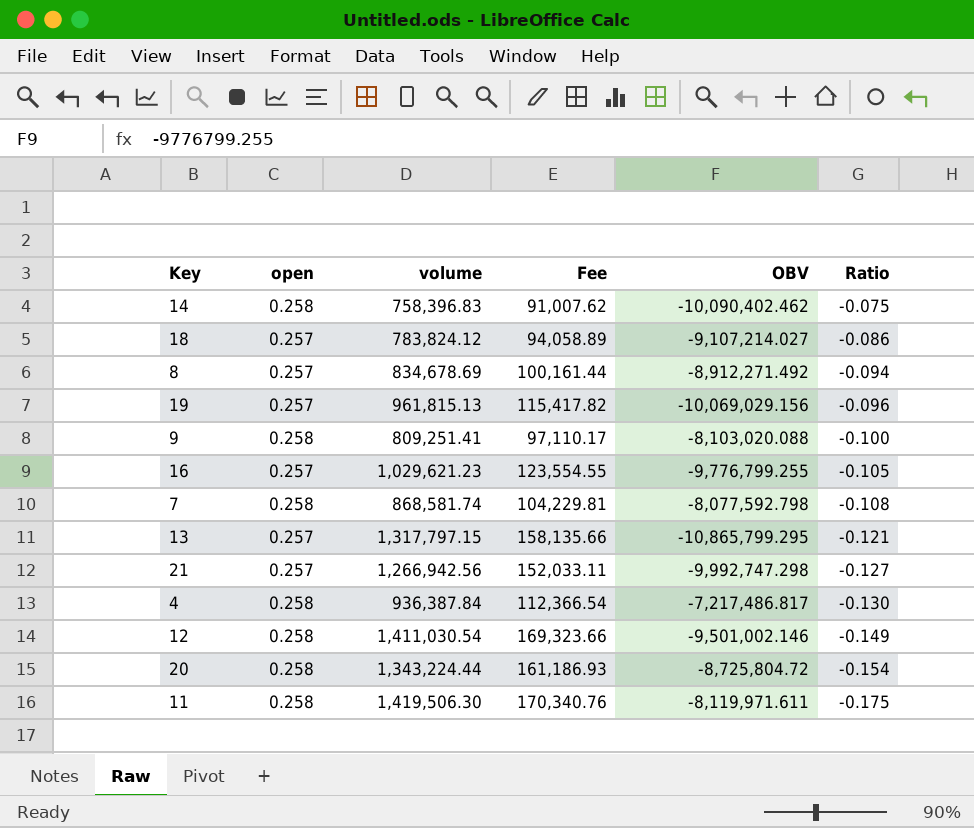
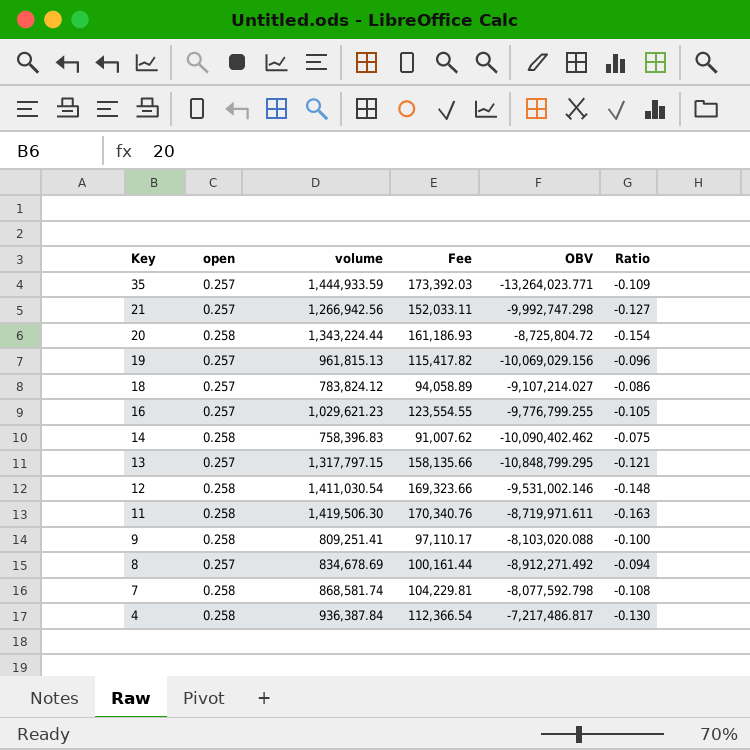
row order: Ratio descending -> Key descending
row 35: none -> 0.257 | 1,444,933.59 | 173,392.03 | -13,264,023.771 | -0.109
13 | OBV: -10,865,799.295 -> -10,848,799.295
12 | OBV: -9,501,002.146 -> -9,531,002.146
12 | Ratio: -0.149 -> -0.148
11 | OBV: -8,119,971.611 -> -8,719,971.611
11 | Ratio: -0.175 -> -0.163

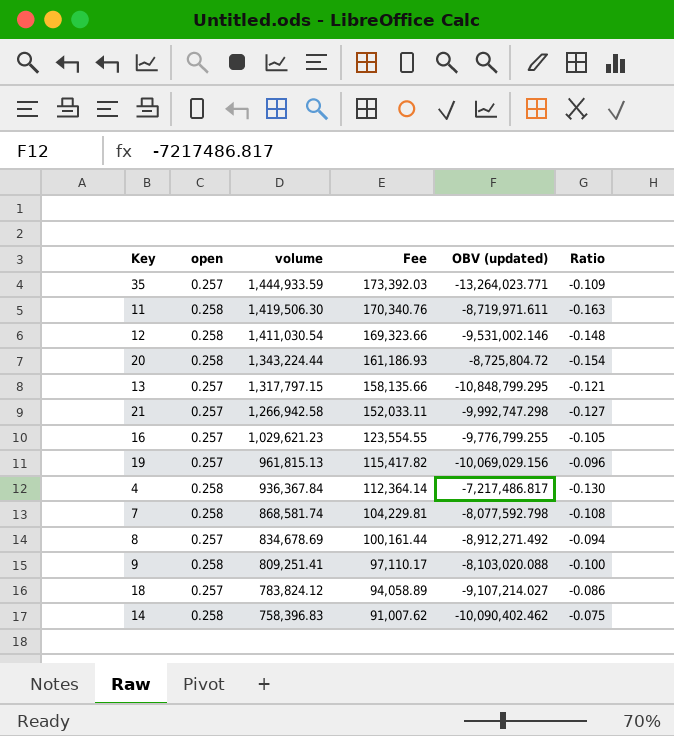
row order: Key descending -> volume descending
column name: OBV -> OBV (updated)
21 | volume: 1,266,942.56 -> 1,266,942.58
4 | volume: 936,387.84 -> 936,367.84
4 | Fee: 112,366.54 -> 112,364.14

